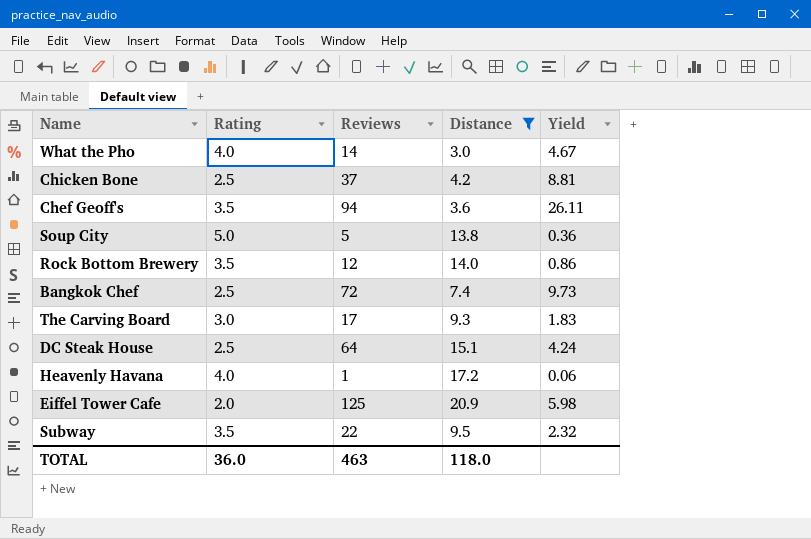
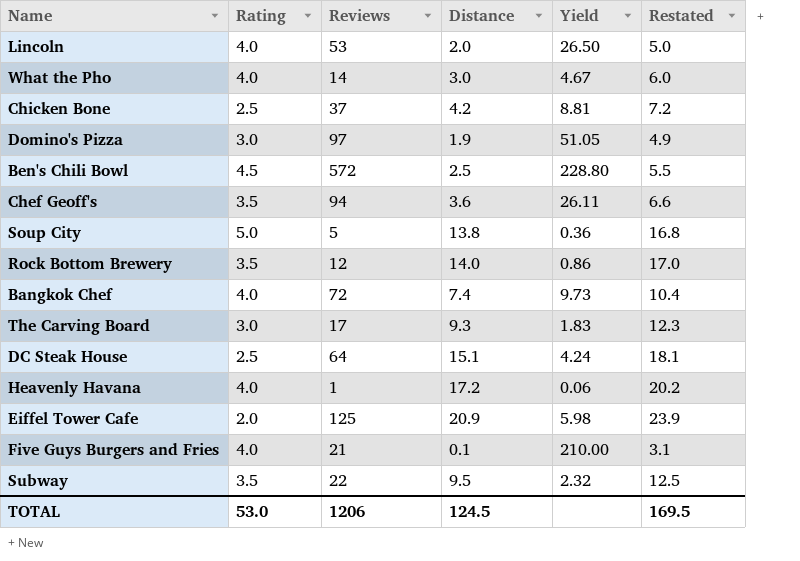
filter: Distance >= 3.0 -> none
column Restated | formula: none -> [Distance] + 3
Bangkok Chef | Rating: 2.5 -> 4.0
TOTAL | Rating: 36.0 -> 53.0
TOTAL | Reviews: 463 -> 1206
TOTAL | Distance: 118.0 -> 124.5

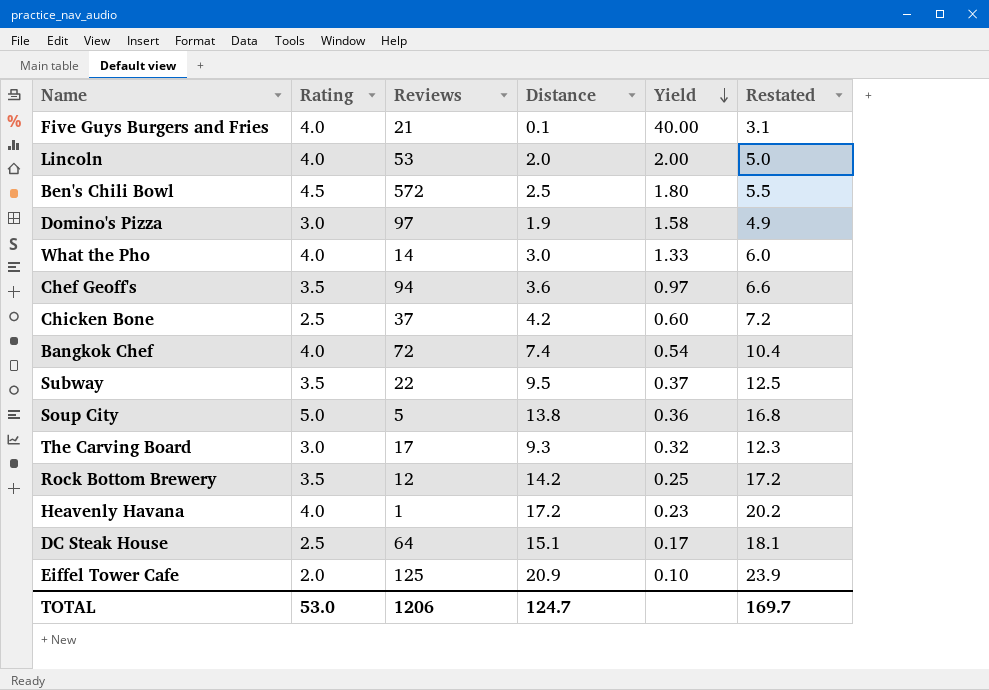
row order: none -> Yield descending
column Yield | formula: [Reviews] / [Distance] -> [Rating] / [Distance]
Rock Bottom Brewery | Distance: 14.0 -> 14.2
Rock Bottom Brewery | Restated: 17.0 -> 17.2
TOTAL | Distance: 124.5 -> 124.7
TOTAL | Restated: 169.5 -> 169.7

